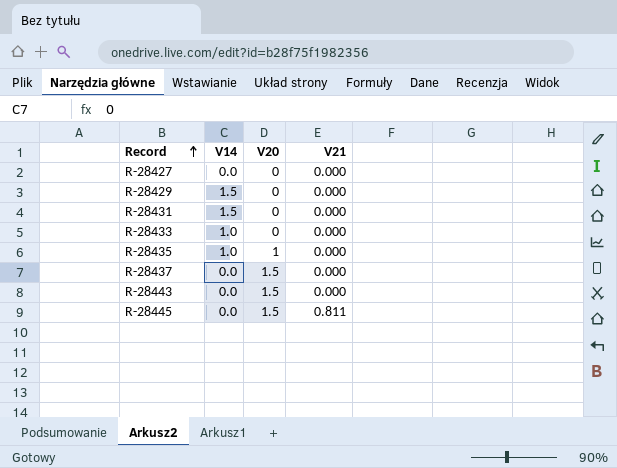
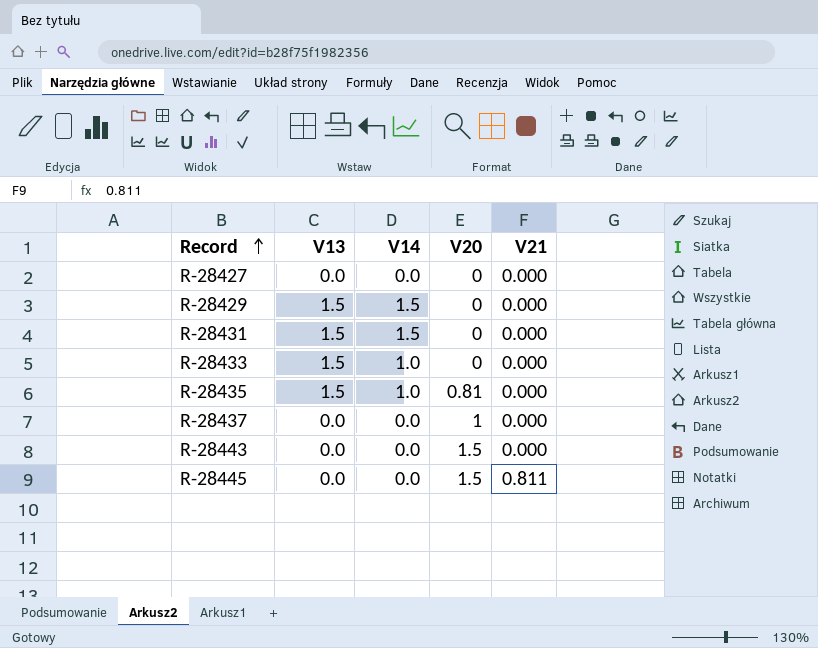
column V13 | position: none -> 2
R-28435 | V20: 1 -> 0.81
R-28437 | V20: 1.5 -> 1

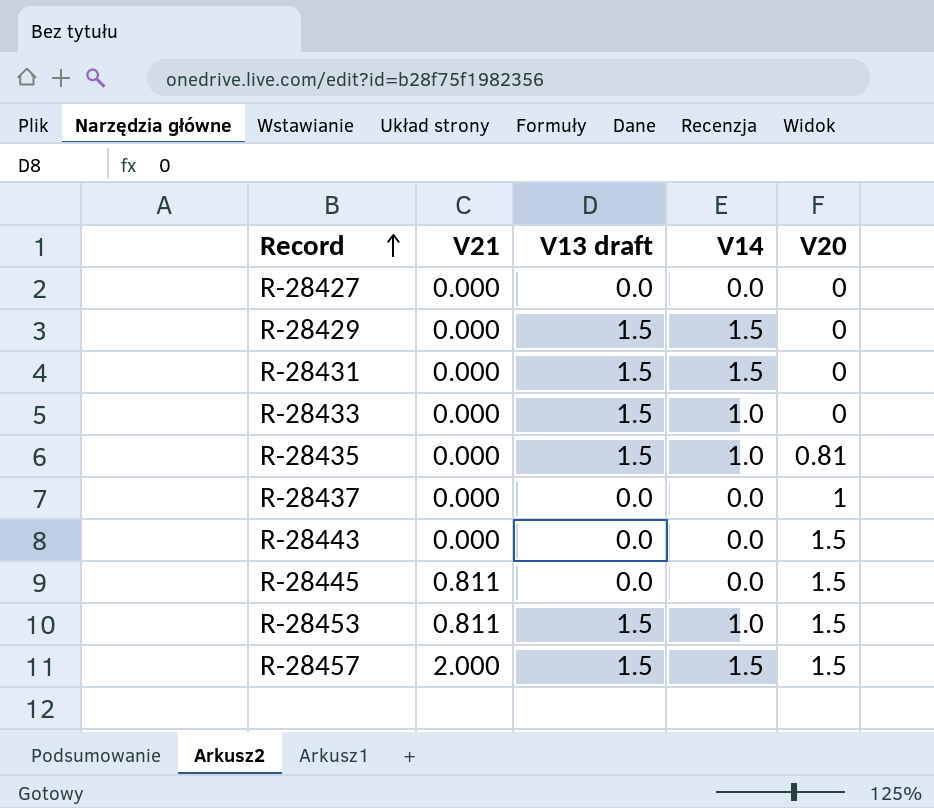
column V21 | position: 5 -> 2
column name: V13 -> V13 draft
row R-28453: none -> 0.811 | 1.5 | 1.0 | 1.5
row R-28457: none -> 2.000 | 1.5 | 1.5 | 1.5

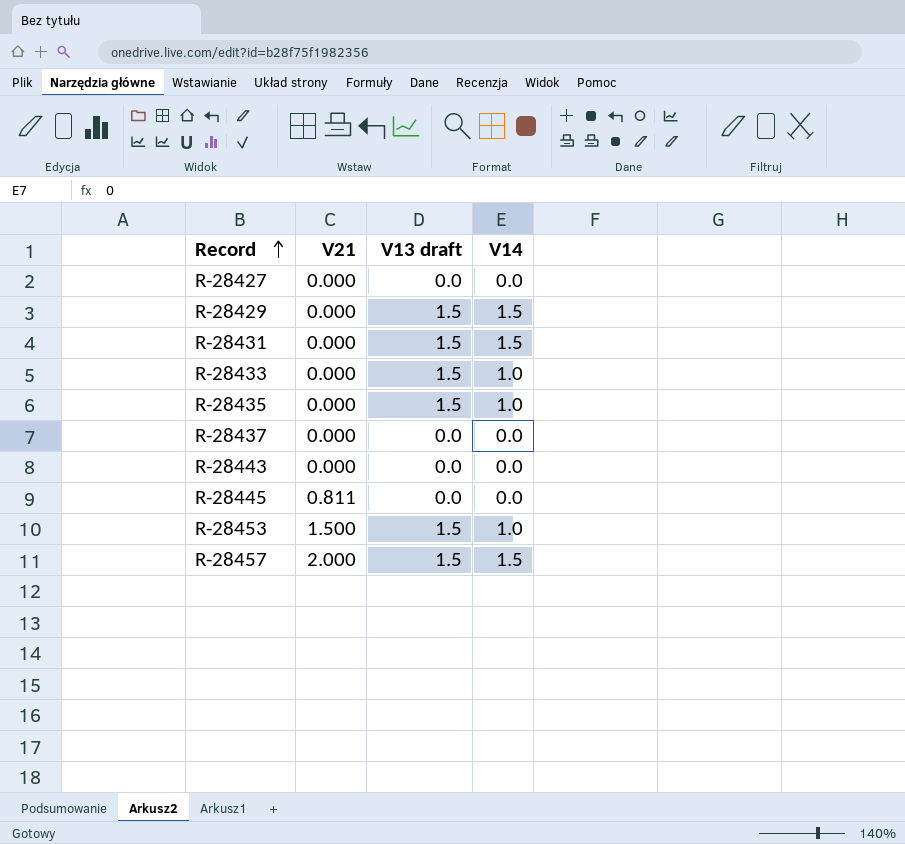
column V20 | position: 5 -> none
R-28453 | V21: 0.811 -> 1.500

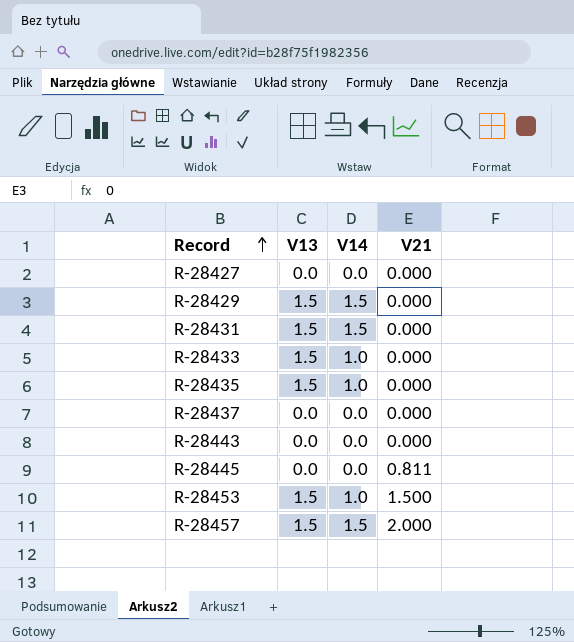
column name: V13 draft -> V13
column V21 | position: 2 -> 4

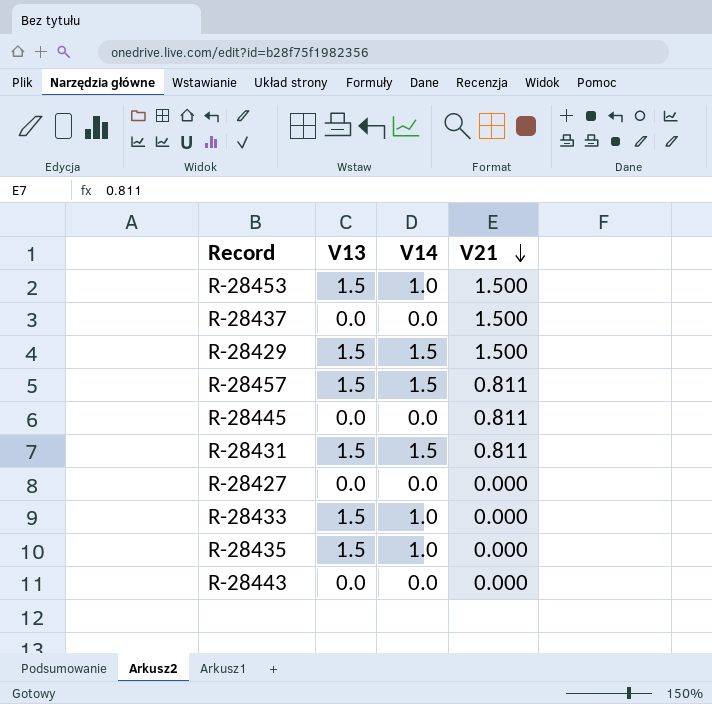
row order: Record ascending -> V21 descending
R-28437 | V21: 0.000 -> 1.500
R-28429 | V21: 0.000 -> 1.500
R-28457 | V21: 2.000 -> 0.811
R-28431 | V21: 0.000 -> 0.811

